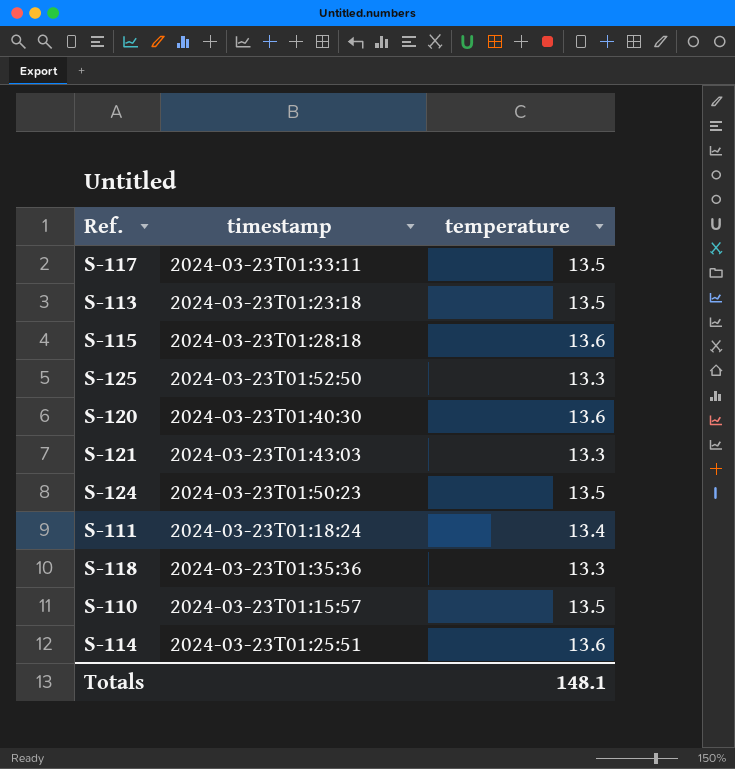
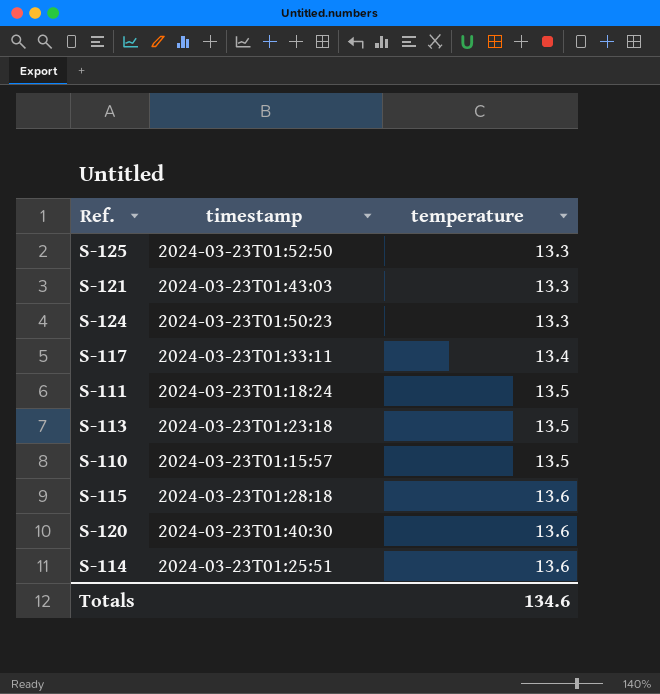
row order: none -> temperature ascending
row S-118: 2024-03-23T01:35:36 | 13.3 -> none
S-124 | temperature: 13.5 -> 13.3
S-117 | temperature: 13.5 -> 13.4
S-111 | temperature: 13.4 -> 13.5
Totals | temperature: 148.1 -> 134.6

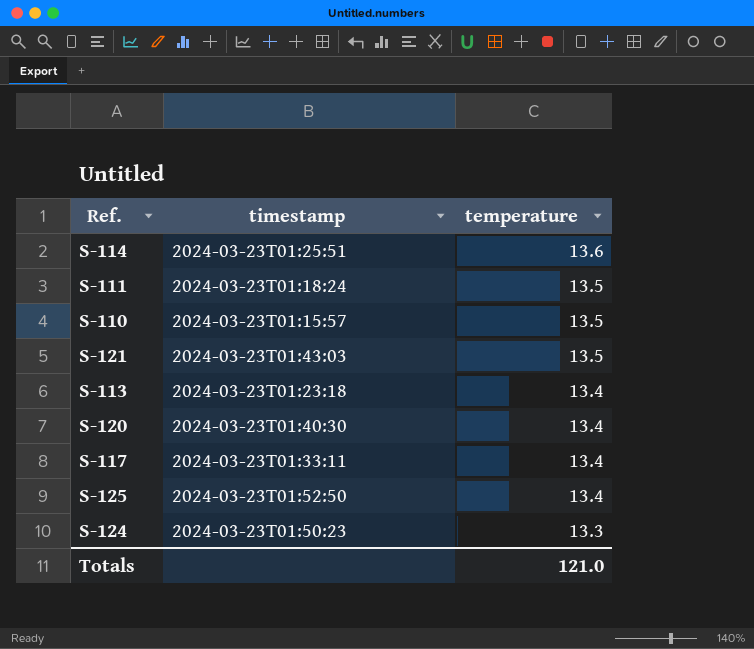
row order: temperature ascending -> temperature descending
row S-115: 2024-03-23T01:28:18 | 13.6 -> none
S-121 | temperature: 13.3 -> 13.5
S-113 | temperature: 13.5 -> 13.4
S-120 | temperature: 13.6 -> 13.4
S-125 | temperature: 13.3 -> 13.4
Totals | temperature: 134.6 -> 121.0

